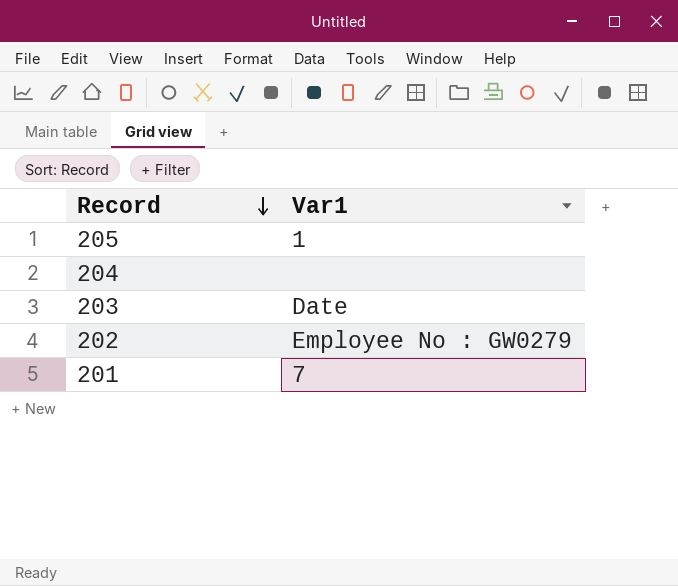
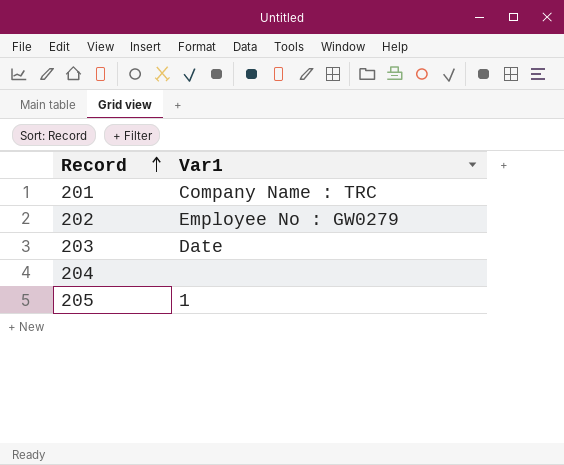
row order: Record descending -> Record ascending
201 | Var1: 7 -> Company Name : TRC

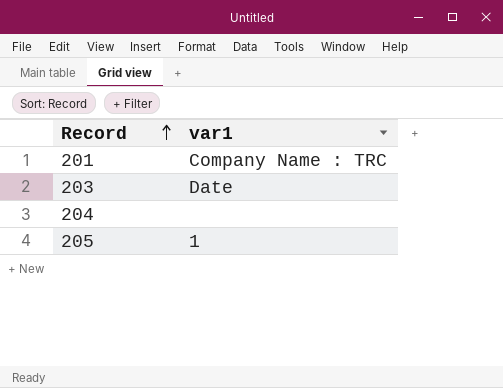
column name: Var1 -> var1
row 202: Employee No : GW0279 -> none

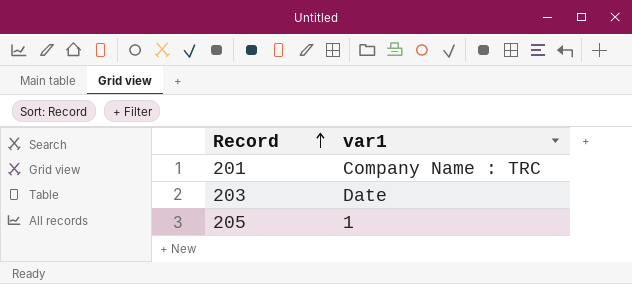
row 204: none -> none

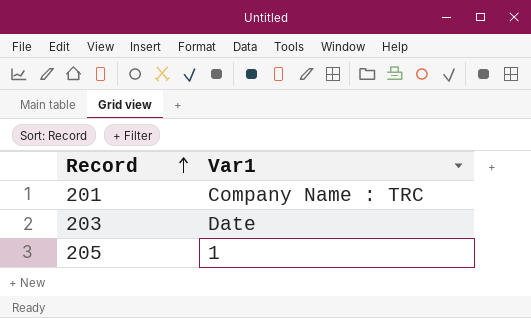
column name: var1 -> Var1

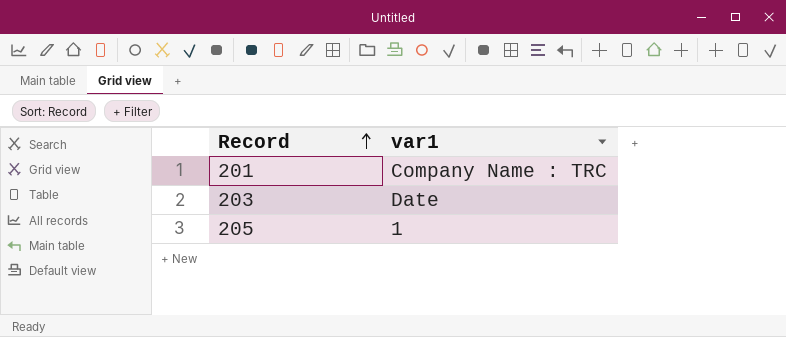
column name: Var1 -> var1

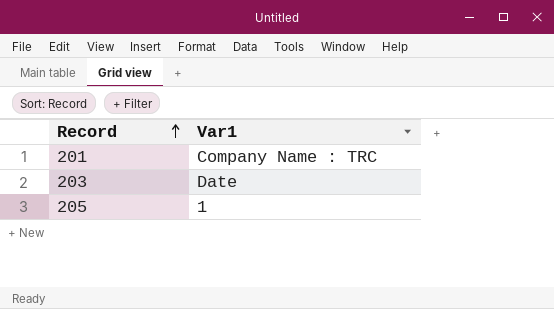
column name: var1 -> Var1

